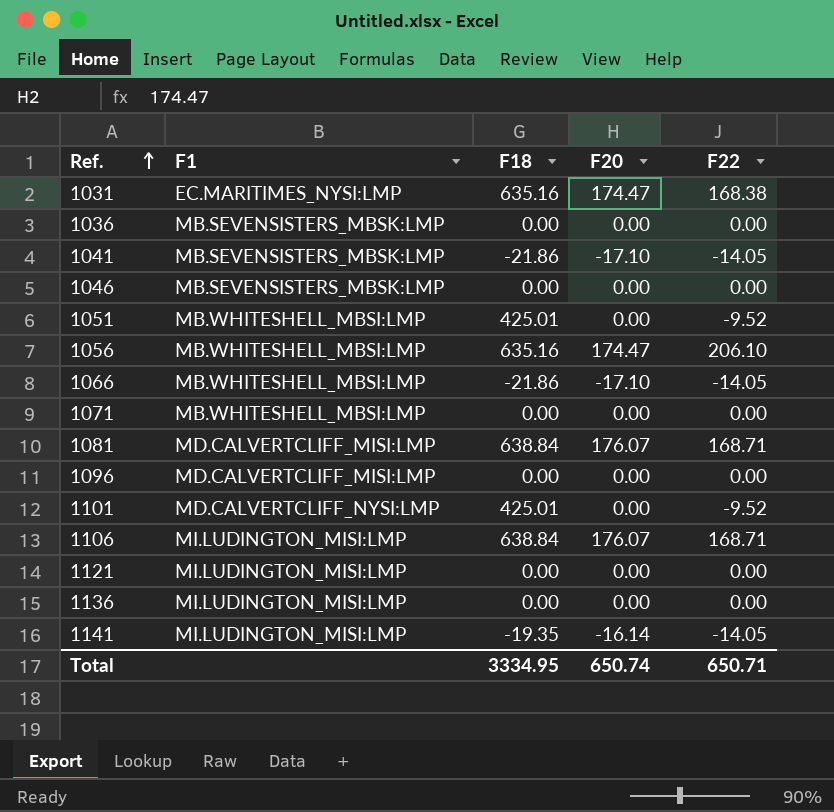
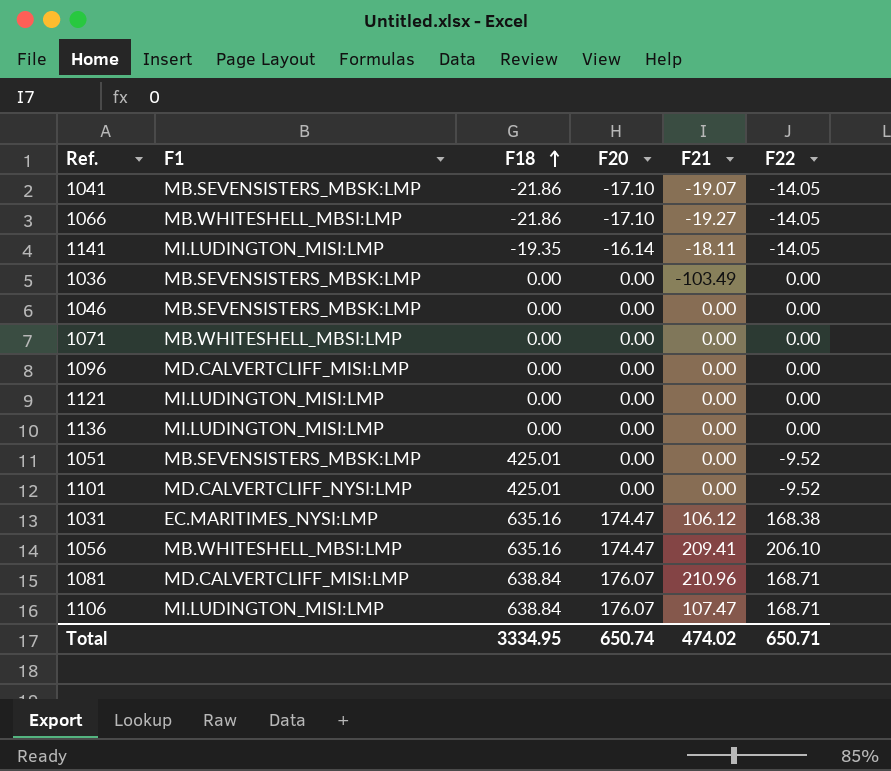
row order: Ref. ascending -> F18 ascending
column F21 | position: none -> 5
1051 | F1: MB.WHITESHELL_MBSI:LMP -> MB.SEVENSISTERS_MBSK:LMP

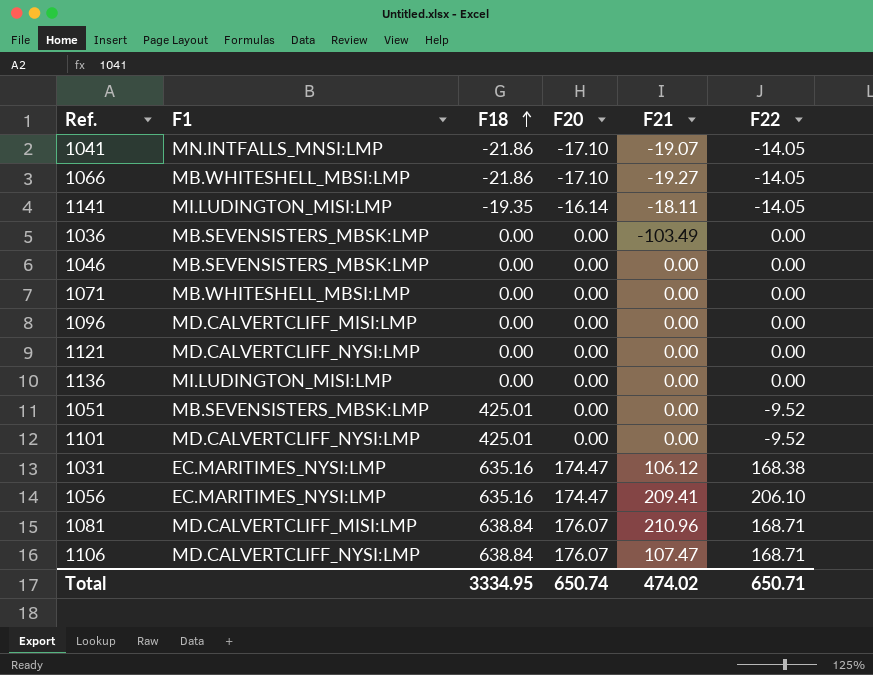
1041 | F1: MB.SEVENSISTERS_MBSK:LMP -> MN.INTFALLS_MNSI:LMP
1121 | F1: MI.LUDINGTON_MISI:LMP -> MD.CALVERTCLIFF_NYSI:LMP
1056 | F1: MB.WHITESHELL_MBSI:LMP -> EC.MARITIMES_NYSI:LMP
1106 | F1: MI.LUDINGTON_MISI:LMP -> MD.CALVERTCLIFF_NYSI:LMP

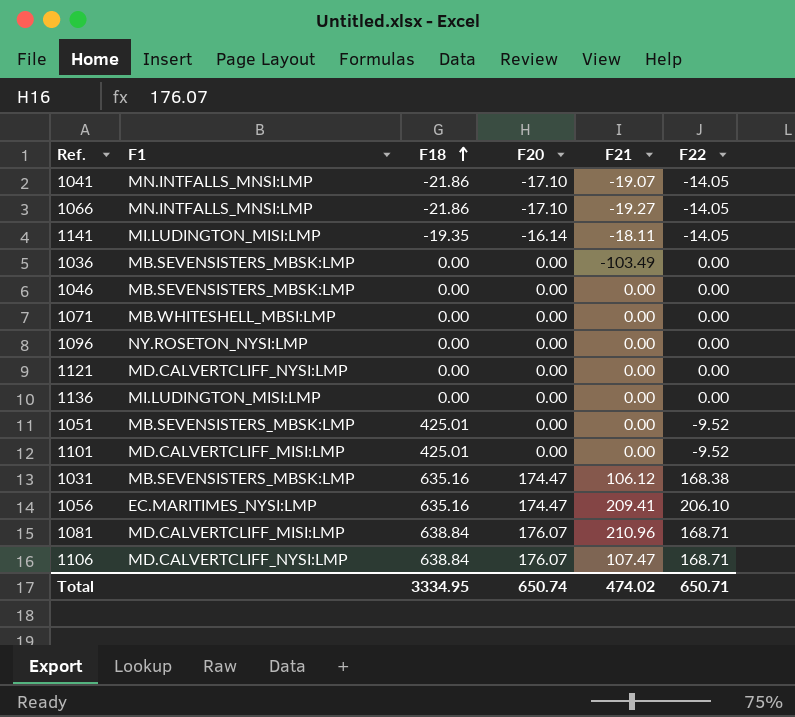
1066 | F1: MB.WHITESHELL_MBSI:LMP -> MN.INTFALLS_MNSI:LMP
1096 | F1: MD.CALVERTCLIFF_MISI:LMP -> NY.ROSETON_NYSI:LMP
1101 | F1: MD.CALVERTCLIFF_NYSI:LMP -> MD.CALVERTCLIFF_MISI:LMP
1031 | F1: EC.MARITIMES_NYSI:LMP -> MB.SEVENSISTERS_MBSK:LMP

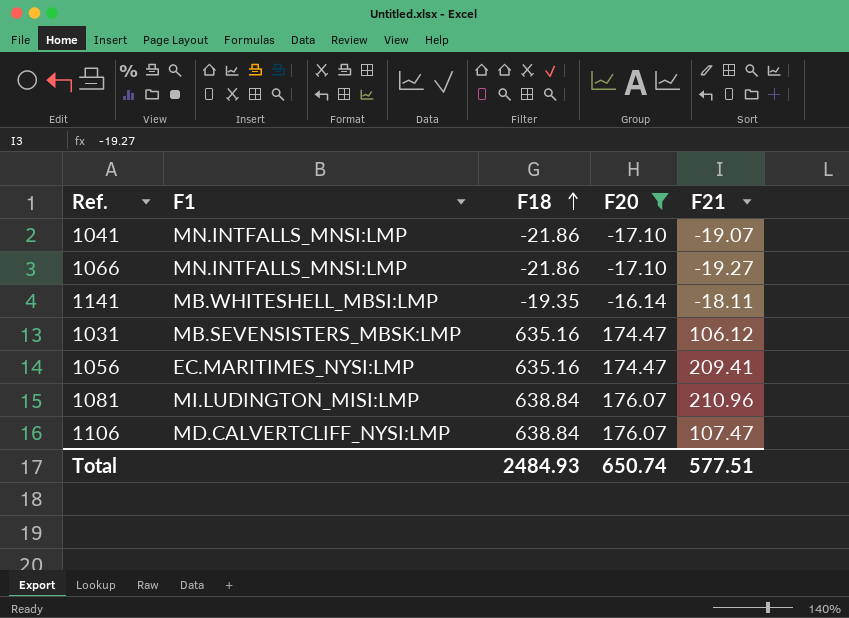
filter: none -> F20 != 0.00
column F22 | position: 6 -> none
1141 | F1: MI.LUDINGTON_MISI:LMP -> MB.WHITESHELL_MBSI:LMP
1081 | F1: MD.CALVERTCLIFF_MISI:LMP -> MI.LUDINGTON_MISI:LMP
Total | F18: 3334.95 -> 2484.93
Total | F21: 474.02 -> 577.51

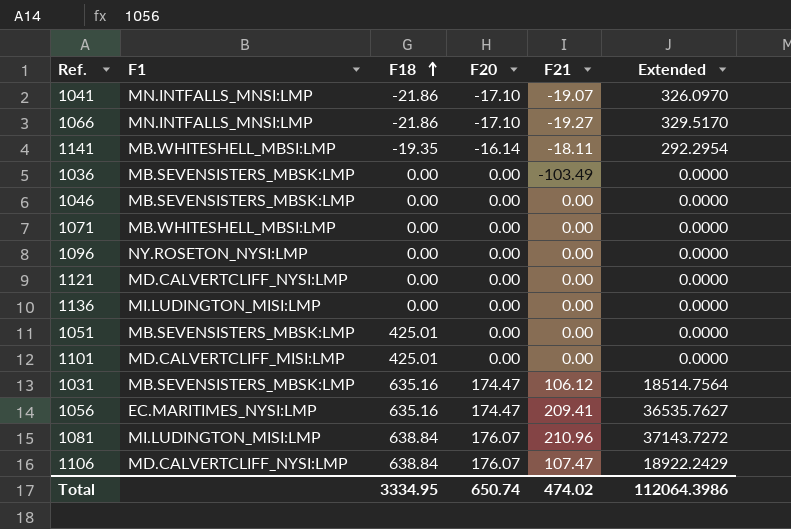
filter: F20 != 0.00 -> none
column Extended | formula: none -> [F20] * [F21]
Total | F18: 2484.93 -> 3334.95
Total | F21: 577.51 -> 474.02

